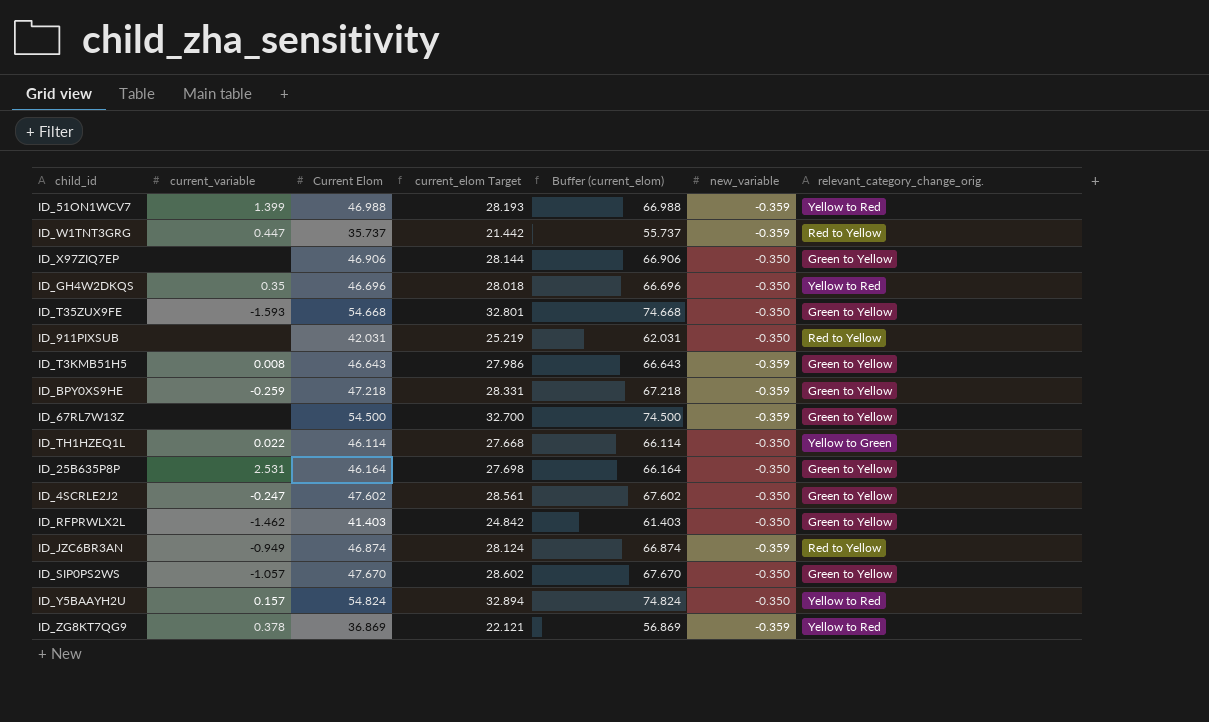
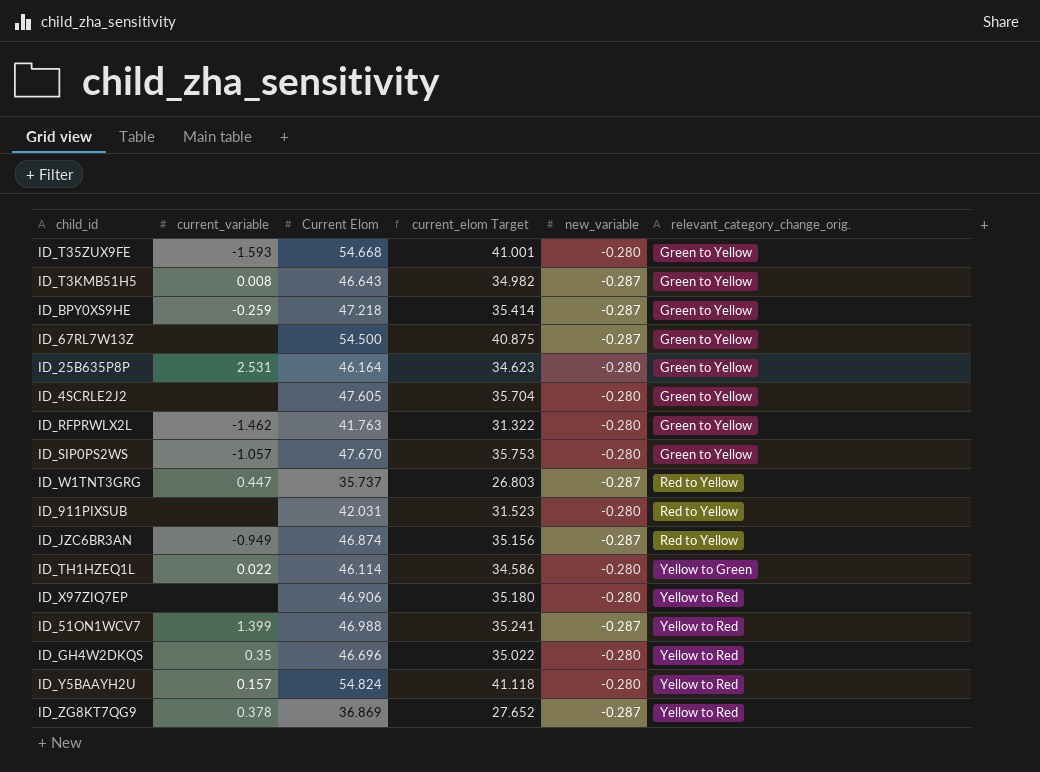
row order: none -> relevant_category_change_orig. ascending
column Buffer (current_elom) | formula: [Current Elom] + 20 -> none
column current_elom Target | formula: [Current Elom] * 0.6 -> [Current Elom] * 0.75
ID_T35ZUX9FE | new_variable: -0.350 -> -0.280
ID_T3KMB51H5 | new_variable: -0.359 -> -0.287
ID_BPY0XS9HE | new_variable: -0.359 -> -0.287
ID_67RL7W13Z | new_variable: -0.359 -> -0.287
ID_25B635P8P | new_variable: -0.350 -> -0.280
ID_4SCRLE2J2 | current_variable: -0.247 -> none
ID_4SCRLE2J2 | Current Elom: 47.602 -> 47.605
ID_4SCRLE2J2 | new_variable: -0.350 -> -0.280
ID_RFPRWLX2L | Current Elom: 41.403 -> 41.763
ID_RFPRWLX2L | new_variable: -0.350 -> -0.280
ID_SIP0PS2WS | new_variable: -0.350 -> -0.280
ID_W1TNT3GRG | new_variable: -0.359 -> -0.287
ID_911PIXSUB | new_variable: -0.350 -> -0.280
ID_JZC6BR3AN | new_variable: -0.359 -> -0.287
ID_TH1HZEQ1L | new_variable: -0.350 -> -0.280
ID_X97ZIQ7EP | new_variable: -0.350 -> -0.280
ID_X97ZIQ7EP | relevant_category_change_orig.: Green to Yellow -> Yellow to Red
ID_51ON1WCV7 | new_variable: -0.359 -> -0.287
ID_GH4W2DKQS | new_variable: -0.350 -> -0.280
ID_Y5BAAYH2U | new_variable: -0.350 -> -0.280
ID_ZG8KT7QG9 | new_variable: -0.359 -> -0.287

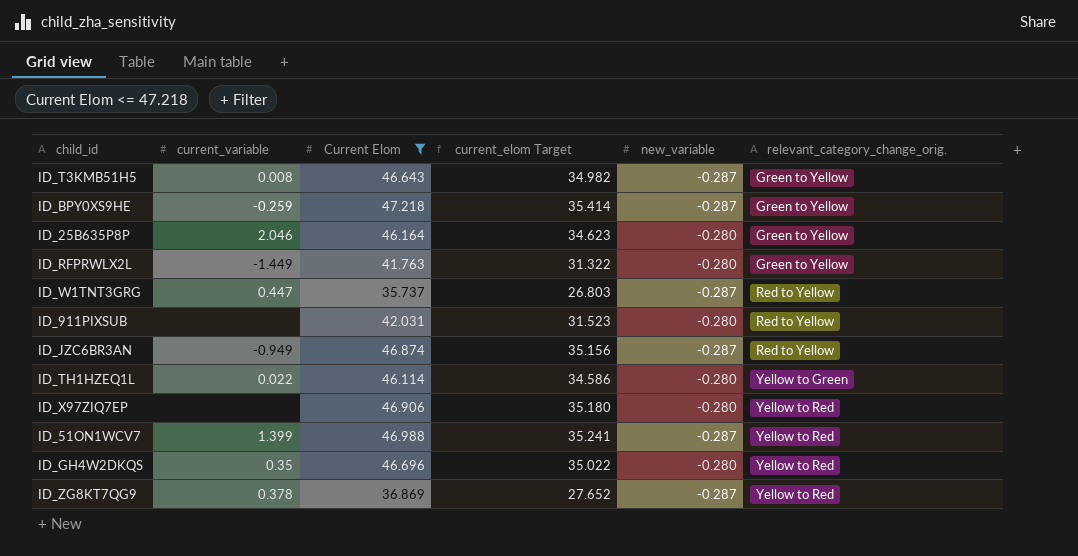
filter: none -> Current Elom <= 47.218
ID_25B635P8P | current_variable: 2.531 -> 2.046
ID_RFPRWLX2L | current_variable: -1.462 -> -1.449

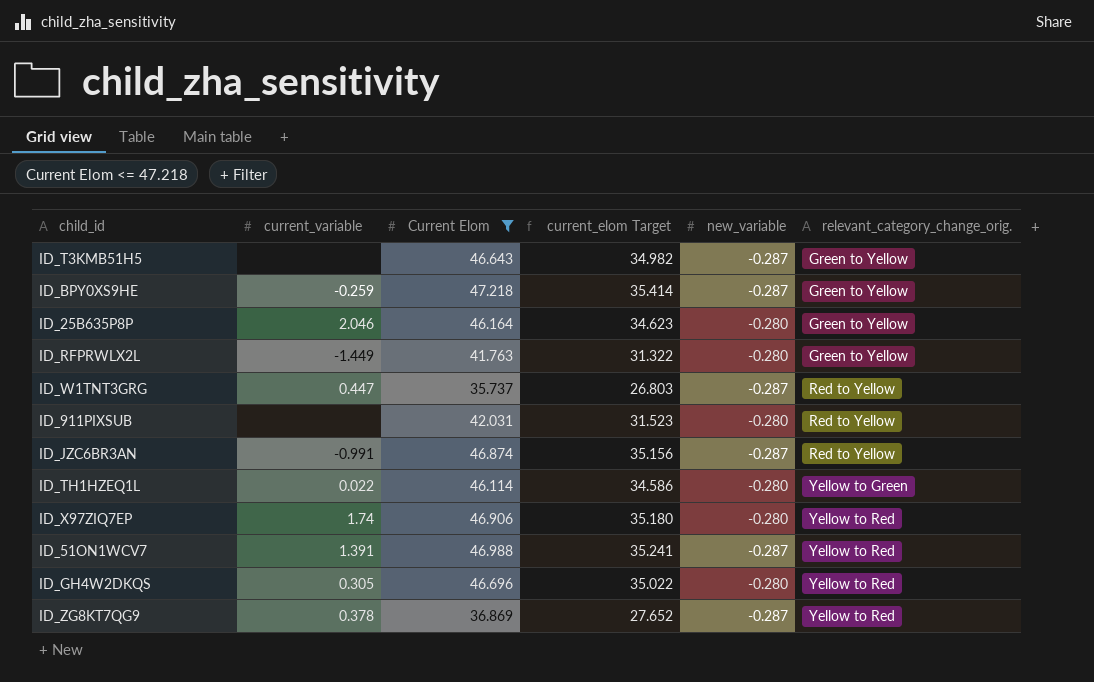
ID_T3KMB51H5 | current_variable: 0.008 -> none
ID_JZC6BR3AN | current_variable: -0.949 -> -0.991
ID_X97ZIQ7EP | current_variable: none -> 1.74
ID_51ON1WCV7 | current_variable: 1.399 -> 1.391
ID_GH4W2DKQS | current_variable: 0.35 -> 0.305

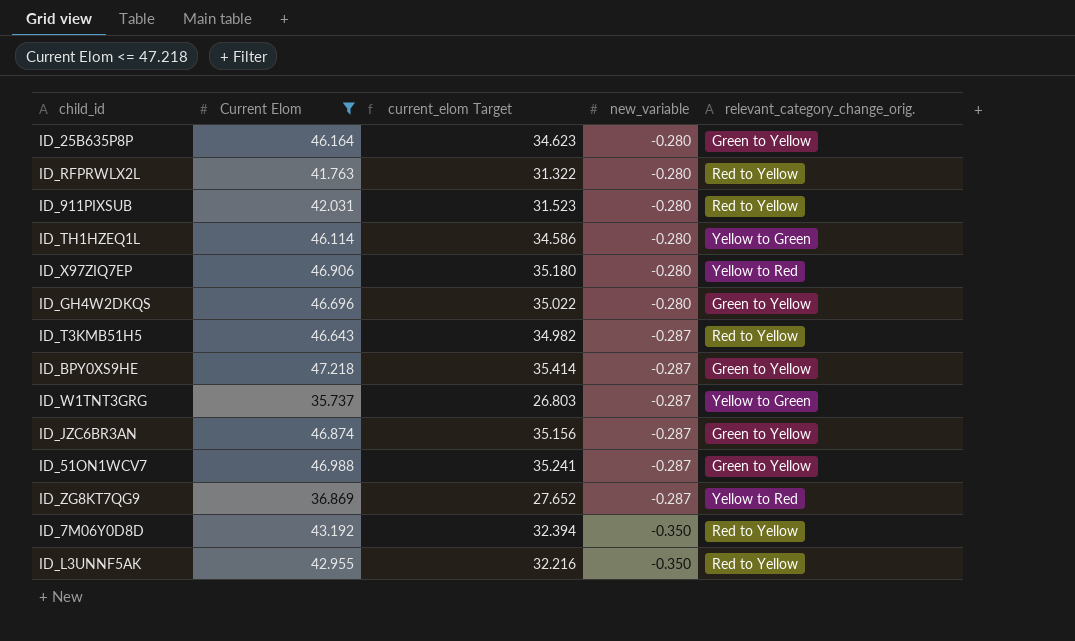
row order: relevant_category_change_orig. ascending -> new_variable descending
column current_variable | position: 2 -> none
ID_RFPRWLX2L | relevant_category_change_orig.: Green to Yellow -> Red to Yellow
ID_GH4W2DKQS | relevant_category_change_orig.: Yellow to Red -> Green to Yellow
ID_T3KMB51H5 | relevant_category_change_orig.: Green to Yellow -> Red to Yellow
ID_W1TNT3GRG | relevant_category_change_orig.: Red to Yellow -> Yellow to Green
ID_JZC6BR3AN | relevant_category_change_orig.: Red to Yellow -> Green to Yellow
ID_51ON1WCV7 | relevant_category_change_orig.: Yellow to Red -> Green to Yellow
row ID_7M06Y0D8D: none -> 43.192 | 32.394 | -0.350 | Red to Yellow
row ID_L3UNNF5AK: none -> 42.955 | 32.216 | -0.350 | Red to Yellow

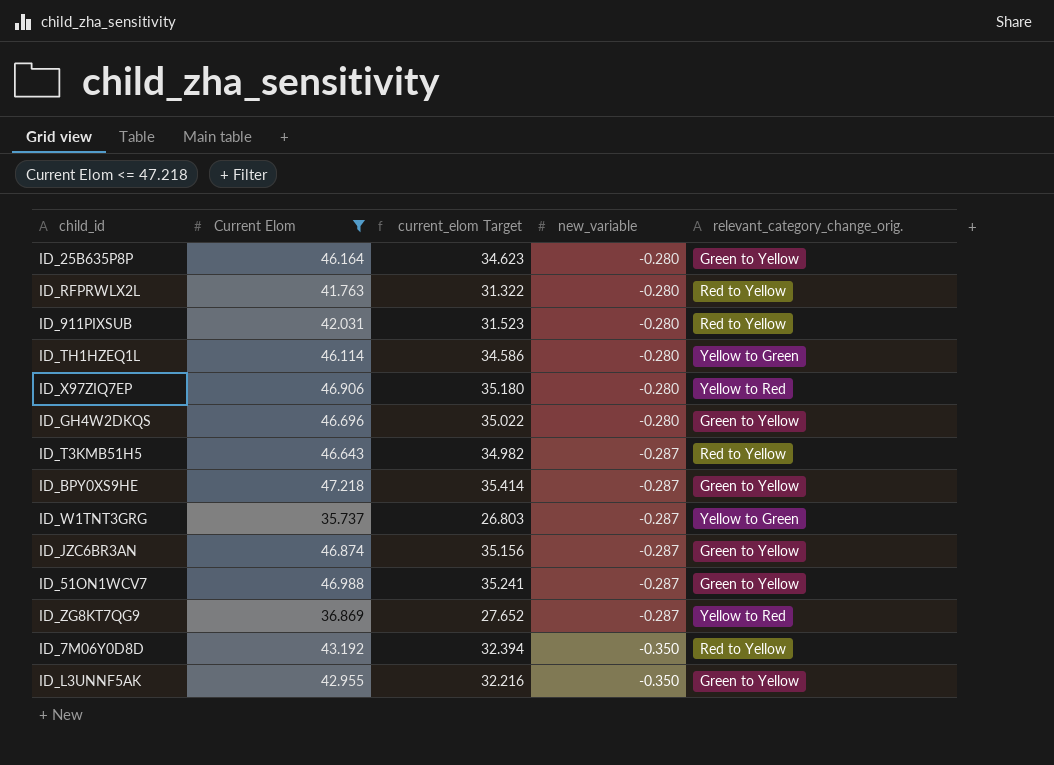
ID_L3UNNF5AK | relevant_category_change_orig.: Red to Yellow -> Green to Yellow

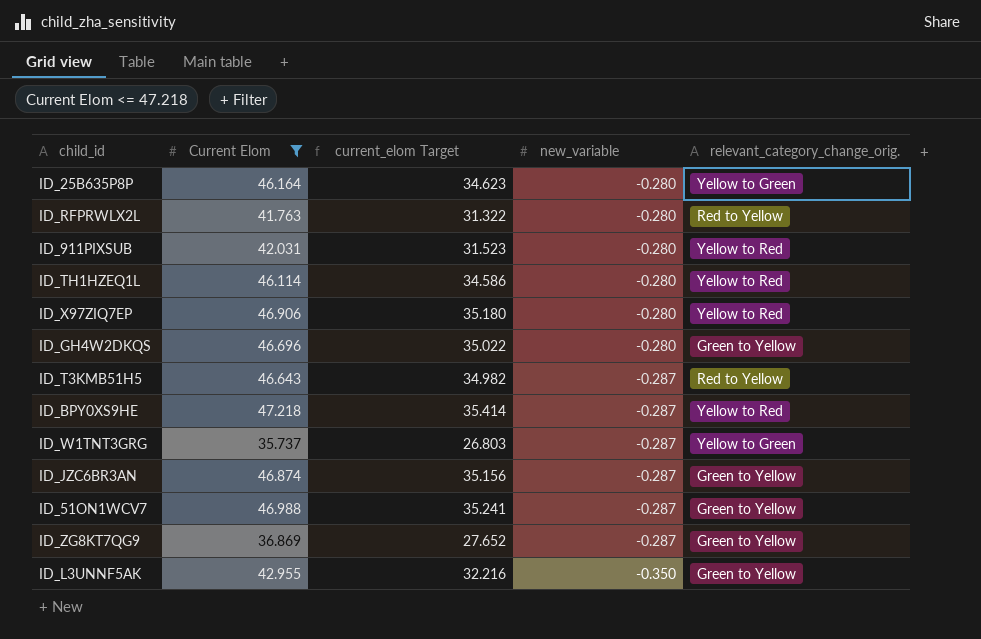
row ID_7M06Y0D8D: 43.192 | 32.394 | -0.350 | Red to Yellow -> none
ID_25B635P8P | relevant_category_change_orig.: Green to Yellow -> Yellow to Green
ID_911PIXSUB | relevant_category_change_orig.: Red to Yellow -> Yellow to Red
ID_TH1HZEQ1L | relevant_category_change_orig.: Yellow to Green -> Yellow to Red
ID_BPY0XS9HE | relevant_category_change_orig.: Green to Yellow -> Yellow to Red
ID_ZG8KT7QG9 | relevant_category_change_orig.: Yellow to Red -> Green to Yellow

